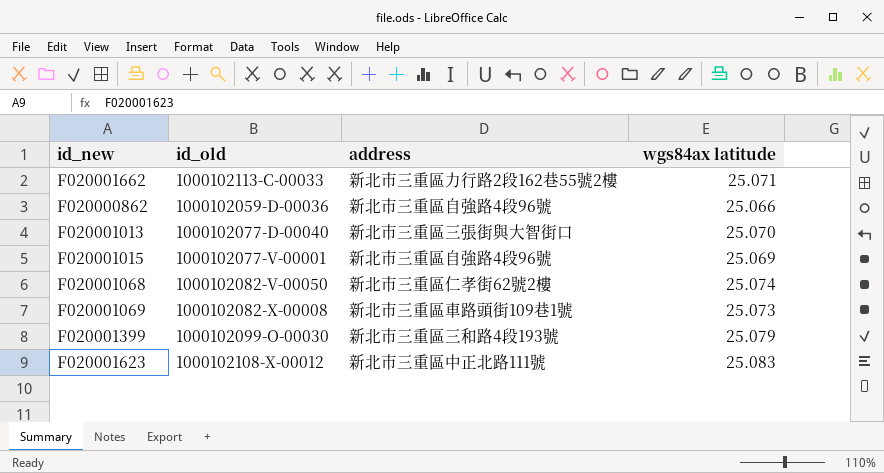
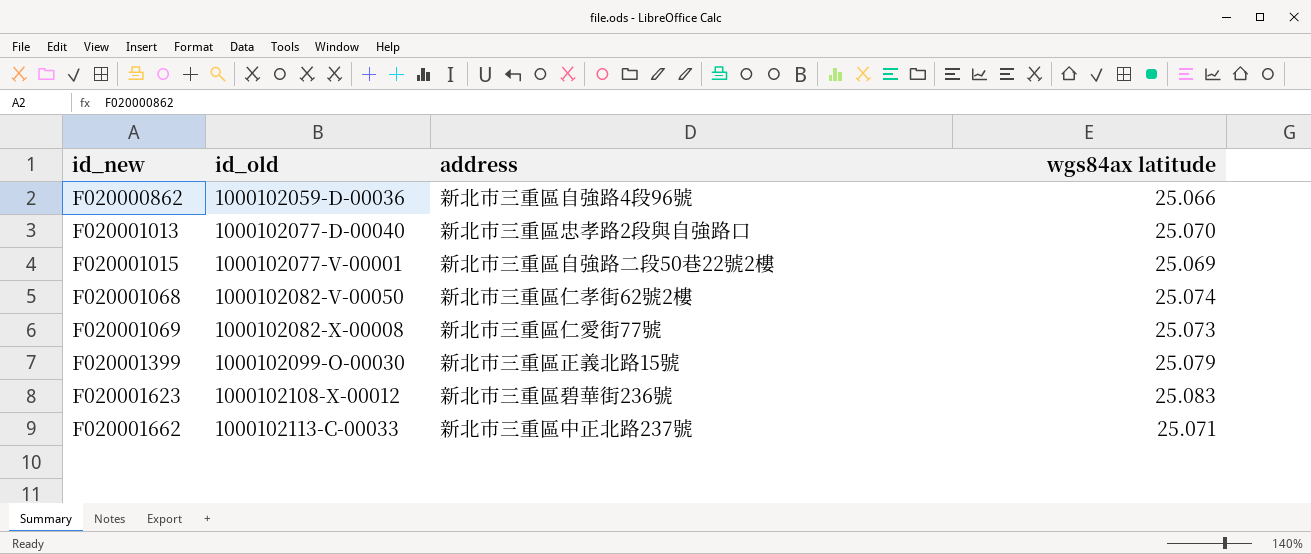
row order: none -> id_new ascending
F020001013 | address: 新北市三重區三張街與大智街口 -> 新北市三重區忠孝路2段與自強路口
F020001015 | address: 新北市三重區自強路4段96號 -> 新北市三重區自強路二段50巷22號2樓
F020001069 | address: 新北市三重區車路頭街109巷1號 -> 新北市三重區仁愛街77號
F020001399 | address: 新北市三重區三和路4段193號 -> 新北市三重區正義北路15號
F020001623 | address: 新北市三重區中正北路111號 -> 新北市三重區碧華街236號
F020001662 | address: 新北市三重區力行路2段162巷55號2樓 -> 新北市三重區中正北路237號

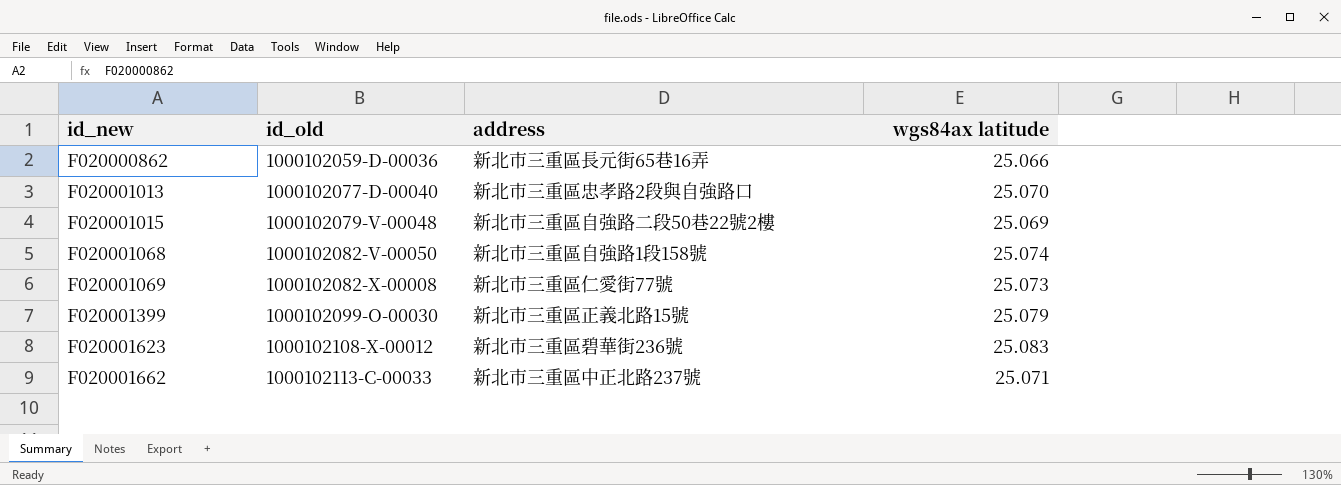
F020000862 | address: 新北市三重區自強路4段96號 -> 新北市三重區長元街65巷16弄
F020001015 | id_old: 1000102077-V-00001 -> 1000102079-V-00048
F020001068 | address: 新北市三重區仁孝街62號2樓 -> 新北市三重區自強路1段158號

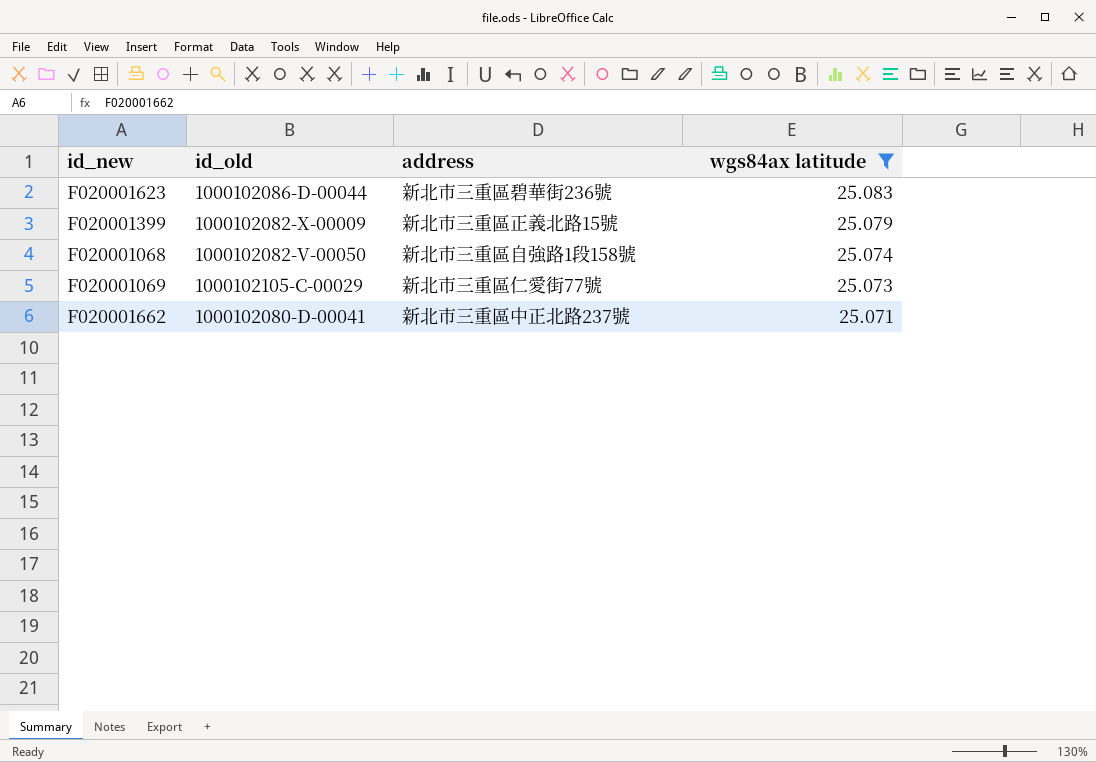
filter: none -> wgs84ax latitude >= 25.071
row order: id_new ascending -> wgs84ax latitude descending
F020001623 | id_old: 1000102108-X-00012 -> 1000102086-D-00044
F020001399 | id_old: 1000102099-O-00030 -> 1000102082-X-00009
F020001069 | id_old: 1000102082-X-00008 -> 1000102105-C-00029
F020001662 | id_old: 1000102113-C-00033 -> 1000102080-D-00041

